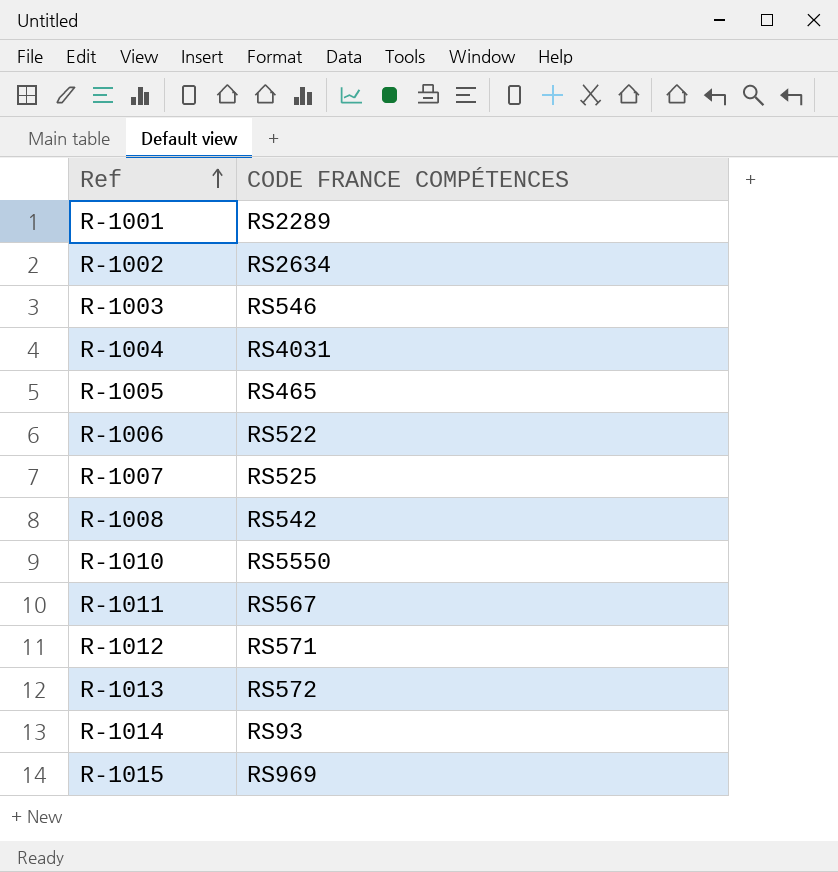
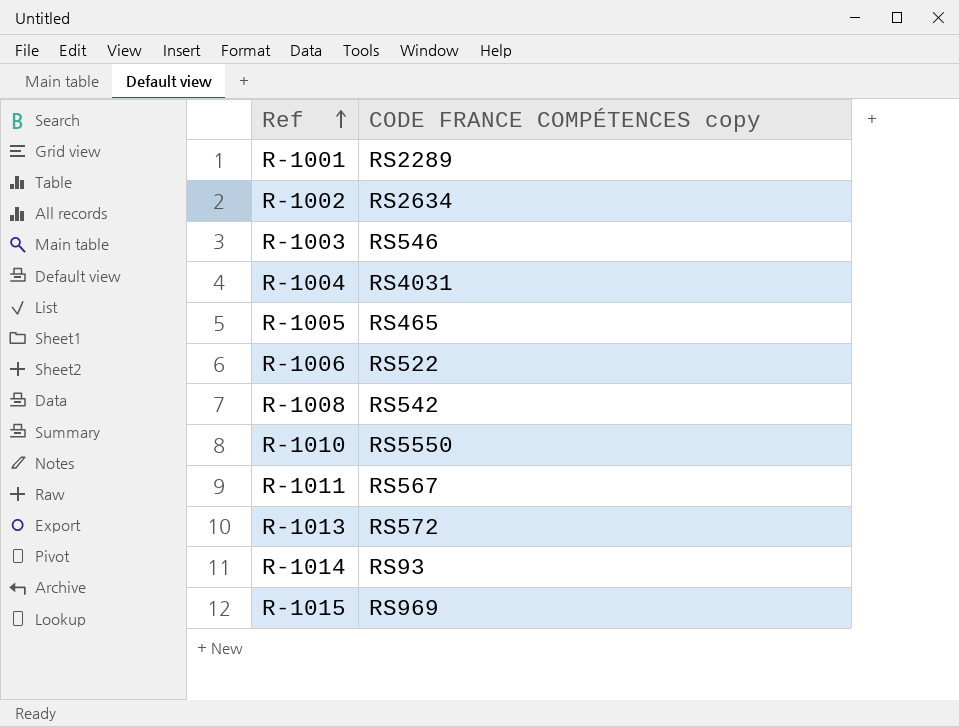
column name: CODE FRANCE COMPÉTENCES -> CODE FRANCE COMPÉTENCES copy
row R-1007: RS525 -> none
row R-1012: RS571 -> none

